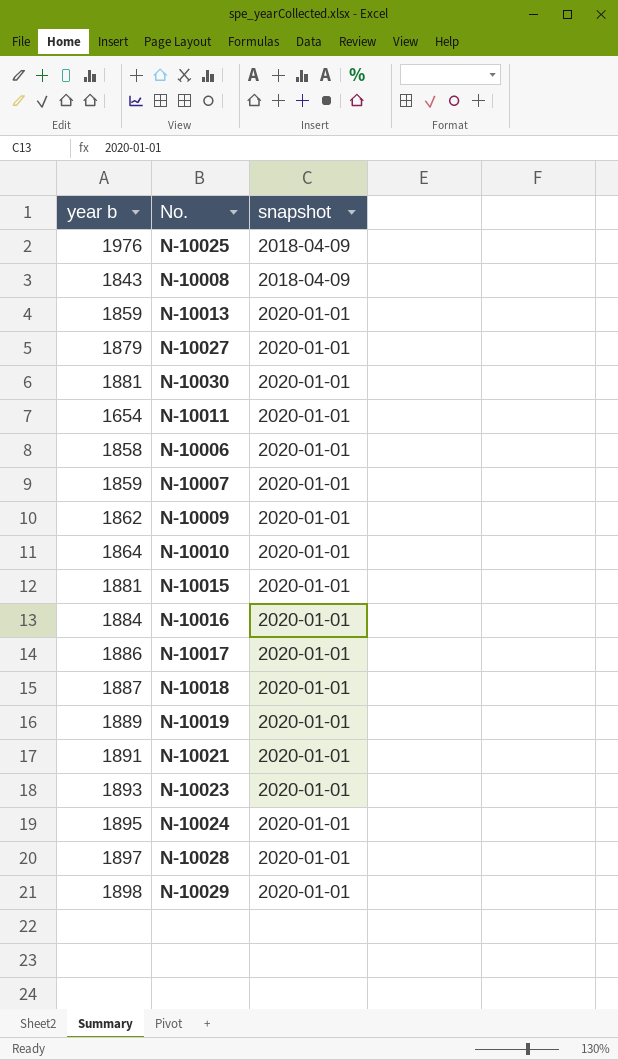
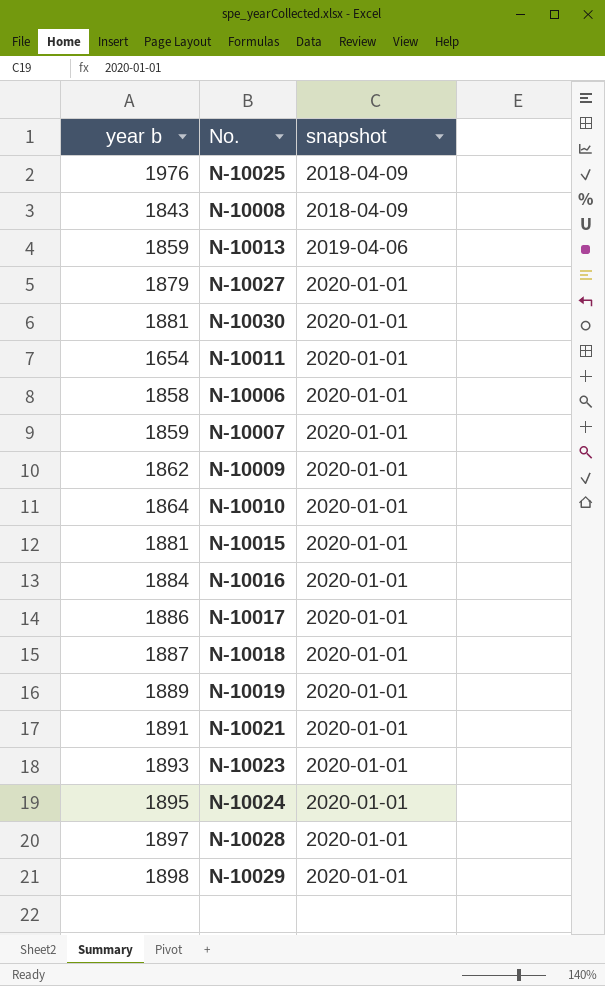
N-10013 | snapshot: 2020-01-01 -> 2019-04-06

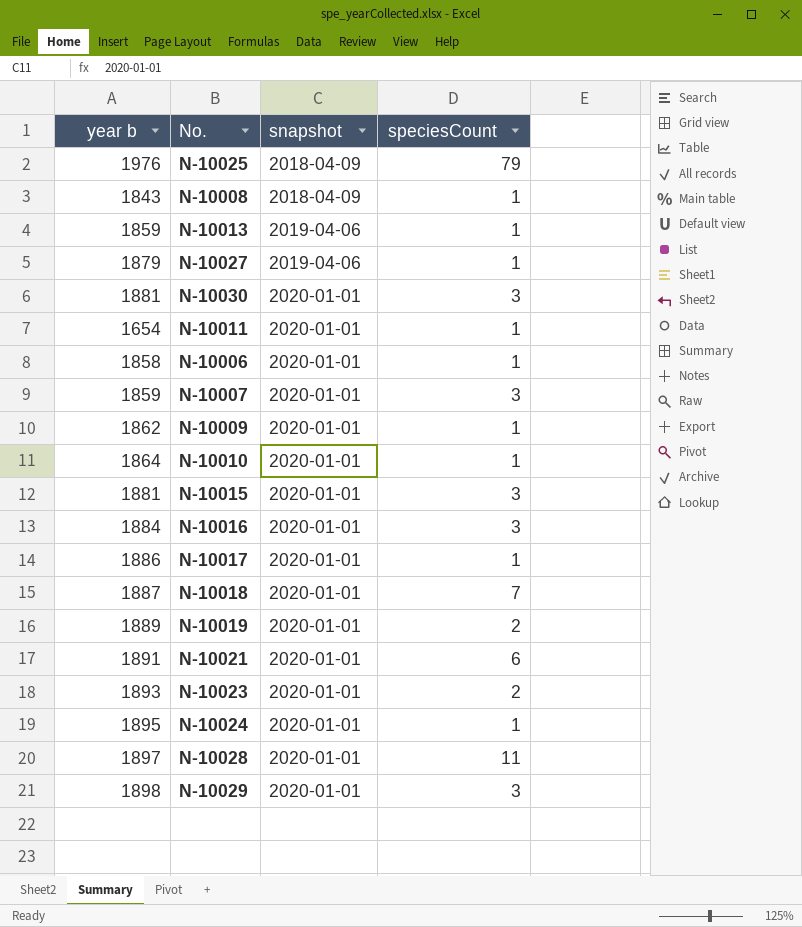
column speciesCount | position: none -> 4
N-10027 | snapshot: 2020-01-01 -> 2019-04-06

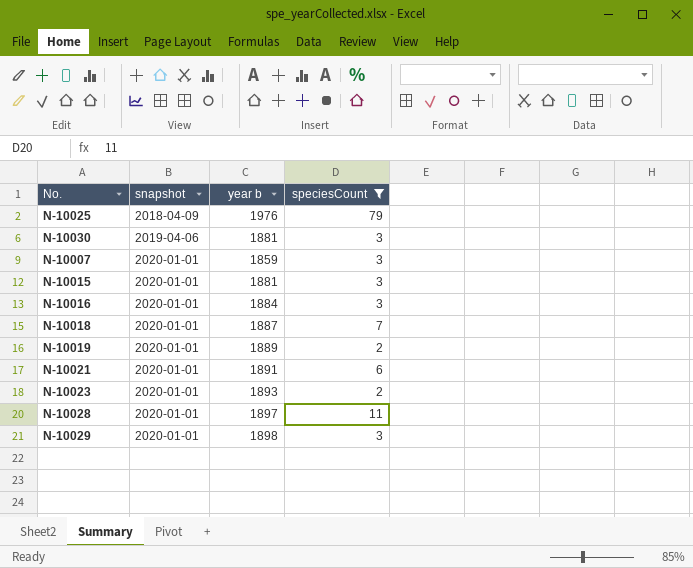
filter: none -> speciesCount != 1
column year b | position: 1 -> 3
N-10030 | snapshot: 2020-01-01 -> 2019-04-06

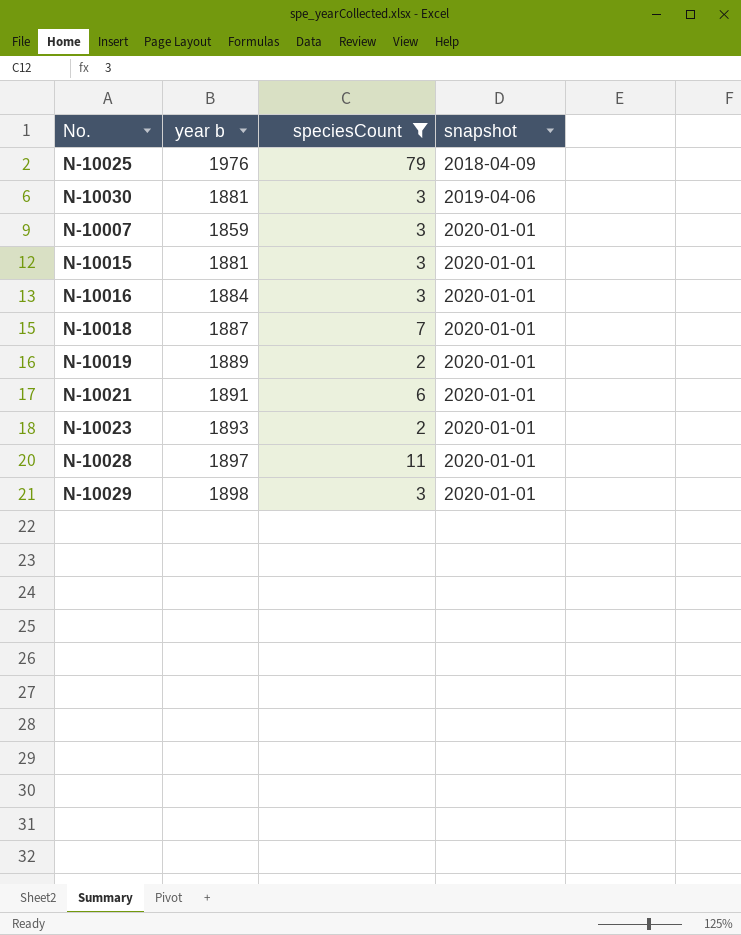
column snapshot | position: 2 -> 4

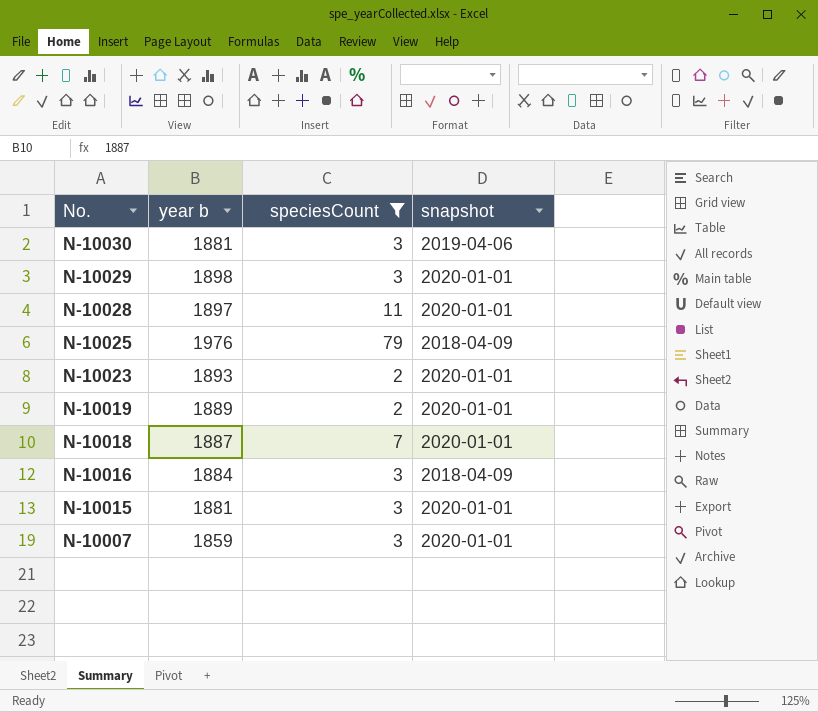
row order: snapshot ascending -> No. descending
row N-10021: 1891 | 6 | 2020-01-01 -> none
N-10016 | snapshot: 2020-01-01 -> 2018-04-09

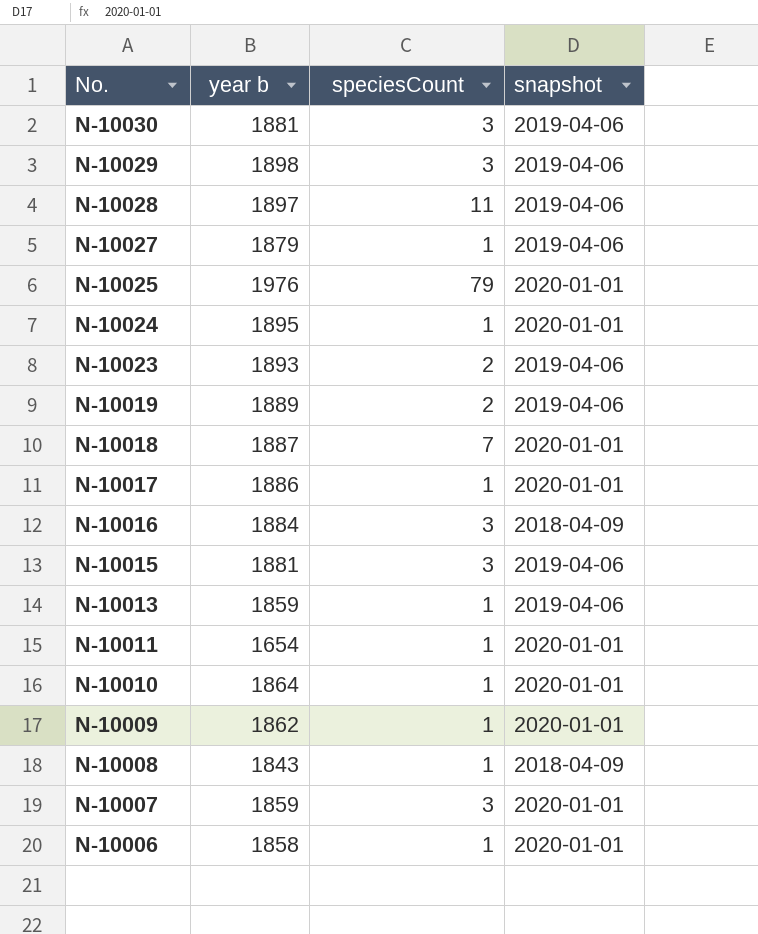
filter: speciesCount != 1 -> none
N-10029 | snapshot: 2020-01-01 -> 2019-04-06
N-10028 | snapshot: 2020-01-01 -> 2019-04-06
N-10025 | snapshot: 2018-04-09 -> 2020-01-01
N-10023 | snapshot: 2020-01-01 -> 2019-04-06
N-10019 | snapshot: 2020-01-01 -> 2019-04-06
N-10015 | snapshot: 2020-01-01 -> 2019-04-06

